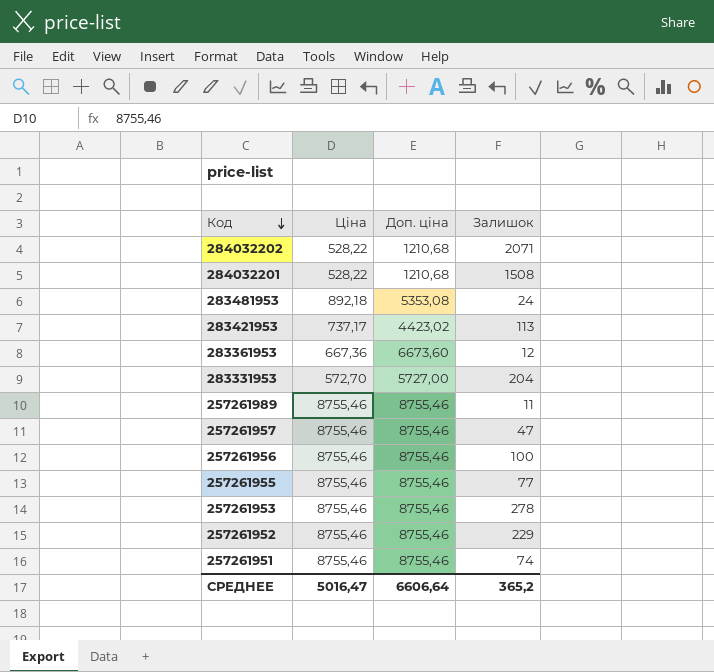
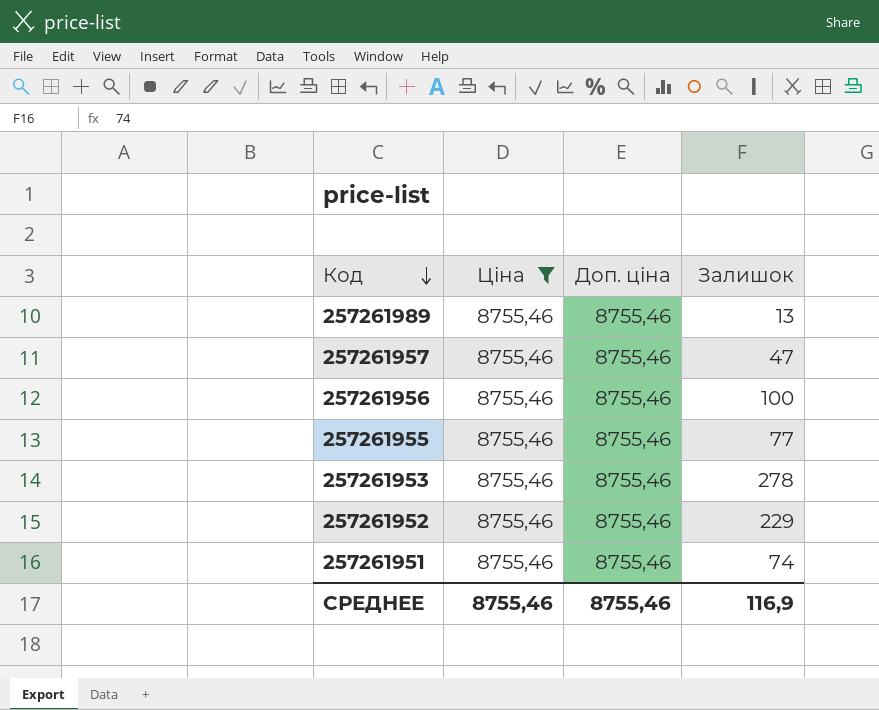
filter: none -> Ціна = 8755,46
257261989 | Залишок: 11 -> 13
СРЕДНЕЕ | Ціна: 5016,47 -> 8755,46
СРЕДНЕЕ | Доп. ціна: 6606,64 -> 8755,46
СРЕДНЕЕ | Залишок: 365,2 -> 116,9

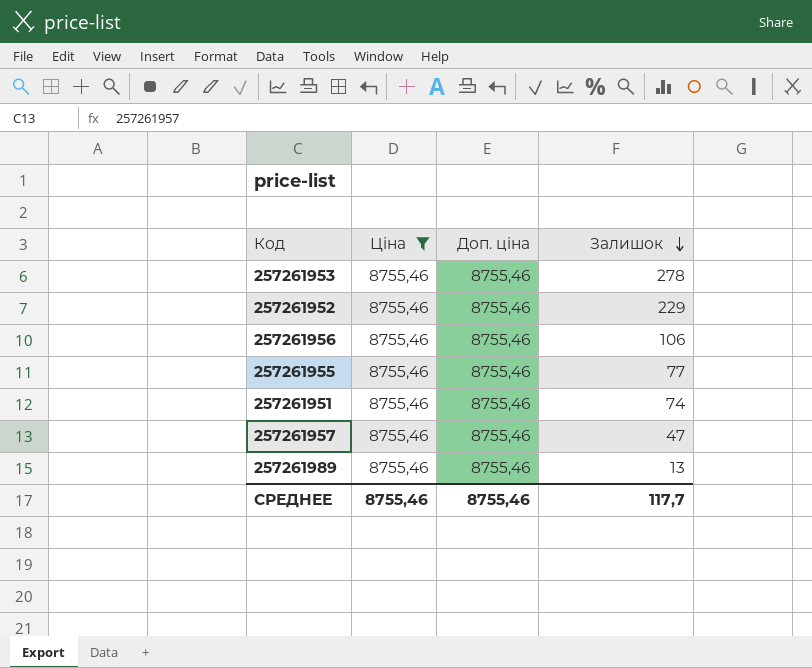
row order: Код descending -> Залишок descending
257261956 | Залишок: 100 -> 106
СРЕДНЕЕ | Залишок: 116,9 -> 117,7

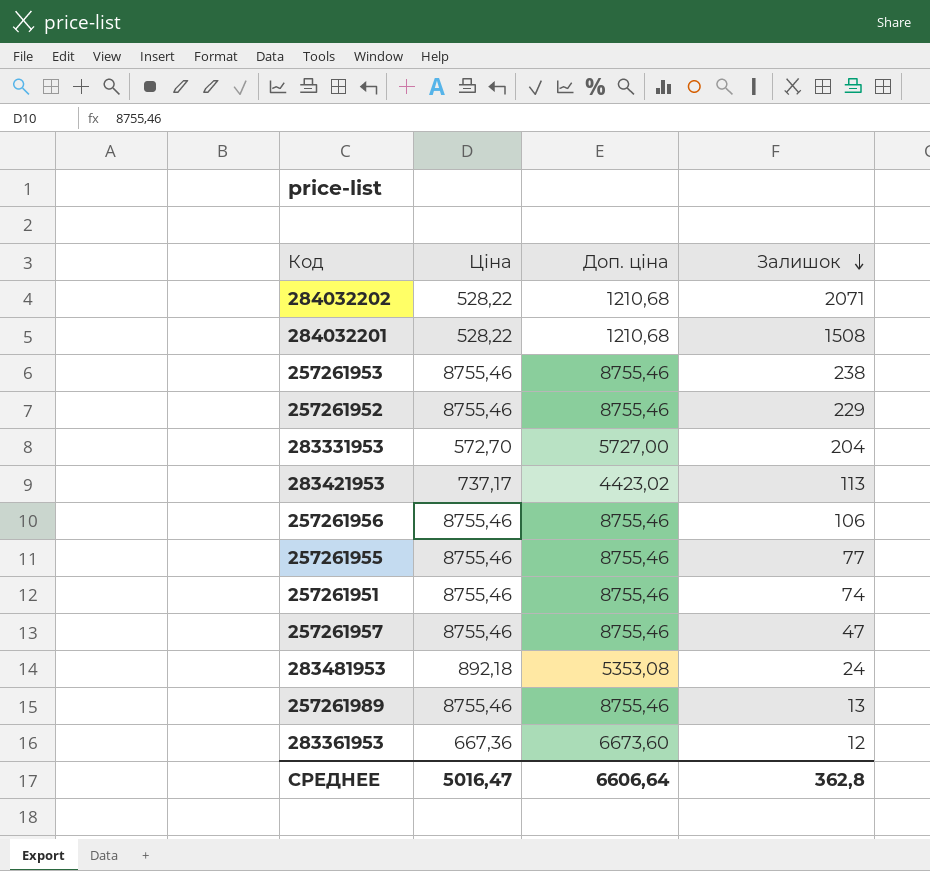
filter: Ціна = 8755,46 -> none
257261953 | Залишок: 278 -> 238
СРЕДНЕЕ | Ціна: 8755,46 -> 5016,47
СРЕДНЕЕ | Доп. ціна: 8755,46 -> 6606,64
СРЕДНЕЕ | Залишок: 117,7 -> 362,8

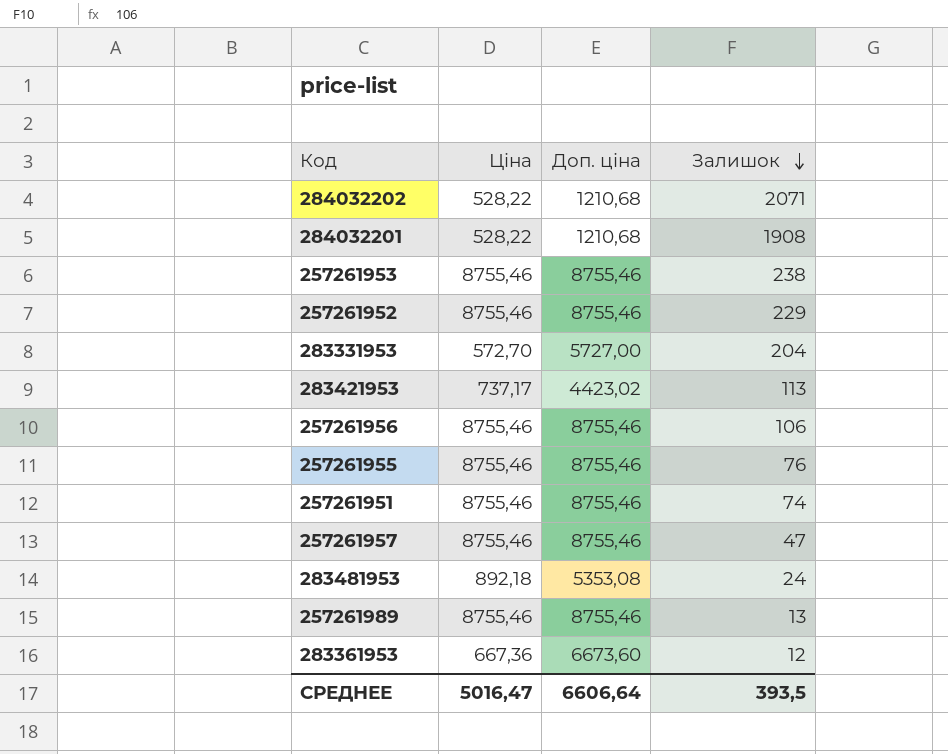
284032201 | Залишок: 1508 -> 1908
257261955 | Залишок: 77 -> 76
СРЕДНЕЕ | Залишок: 362,8 -> 393,5

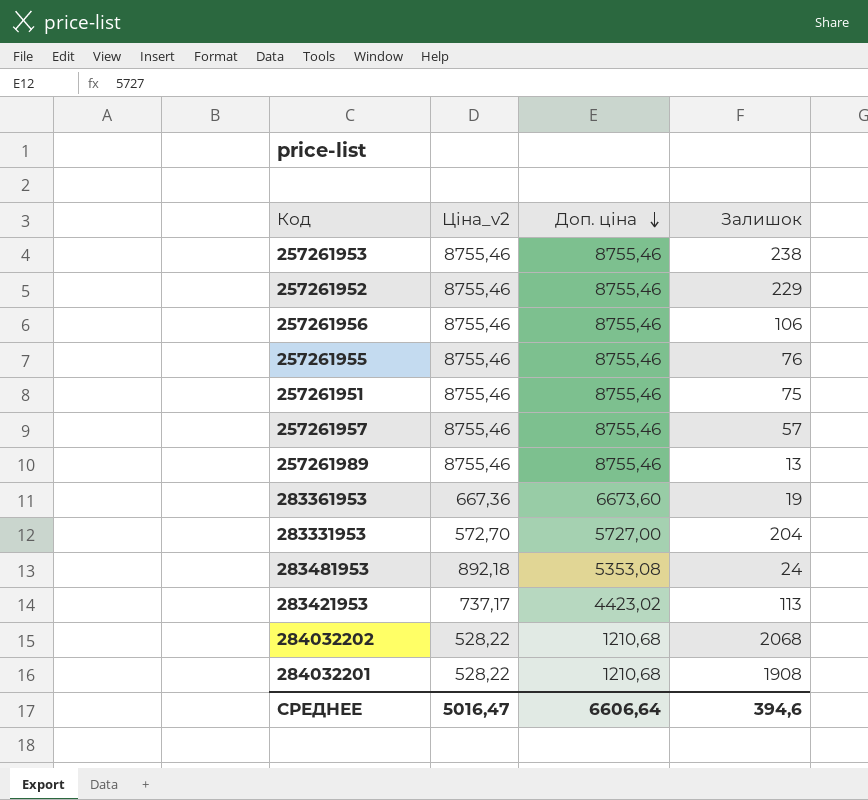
row order: Залишок descending -> Доп. ціна descending
column name: Ціна -> Ціна_v2
257261951 | Залишок: 74 -> 75
257261957 | Залишок: 47 -> 57
283361953 | Залишок: 12 -> 19
284032202 | Залишок: 2071 -> 2068
СРЕДНЕЕ | Залишок: 393,5 -> 394,6

